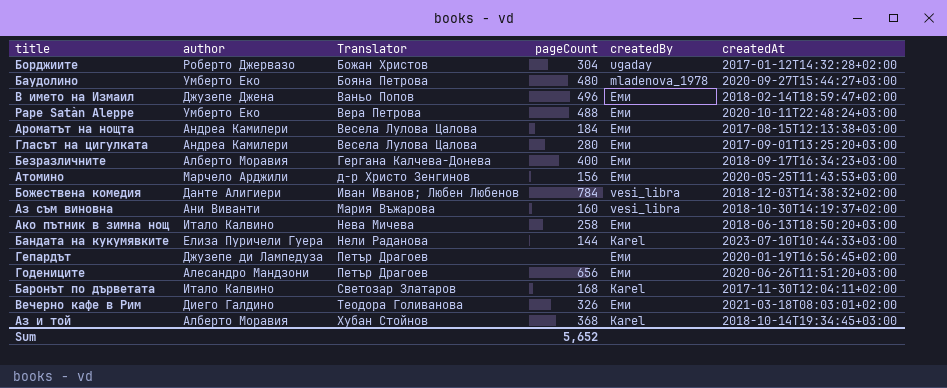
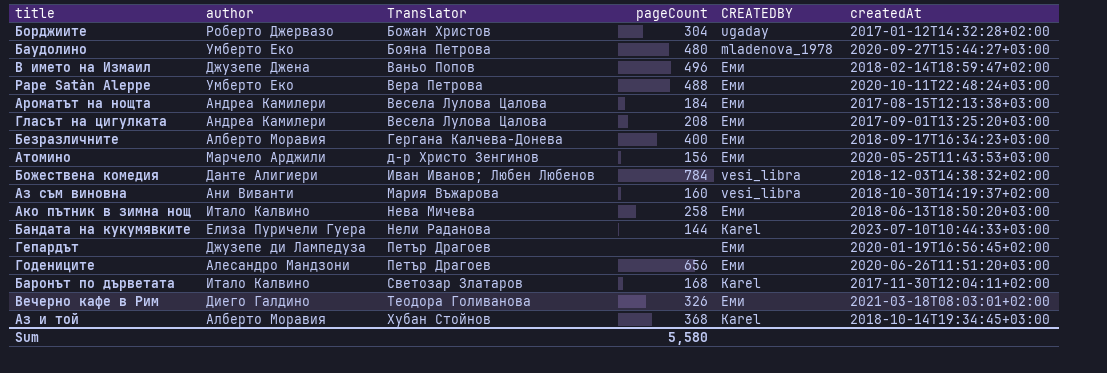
column name: createdBy -> CREATEDBY
Гласът на цигулката | pageCount: 280 -> 208
Sum | pageCount: 5,652 -> 5,580

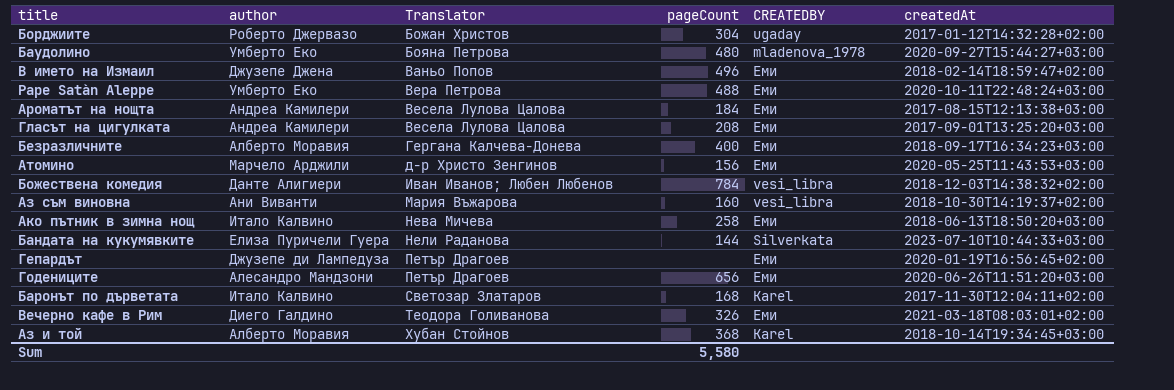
Бандата на кукумявките | CREATEDBY: Karel -> Silverkata

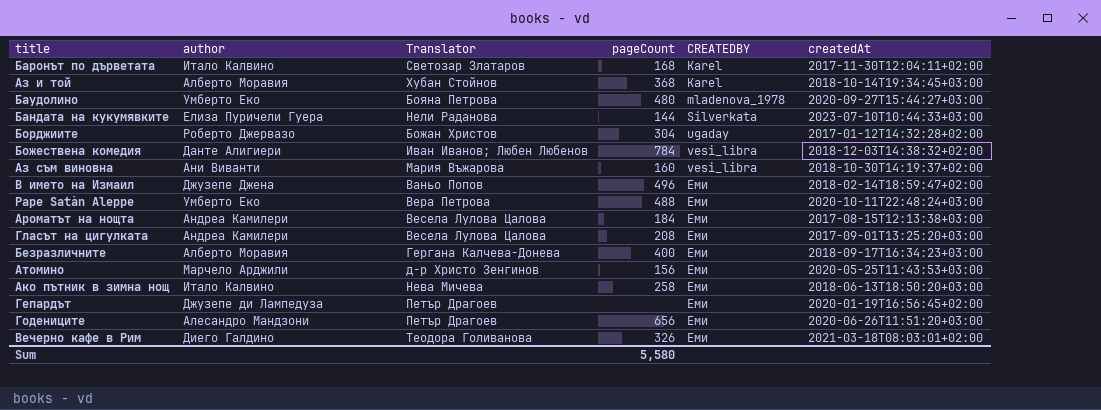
row order: Translator ascending -> CREATEDBY ascending

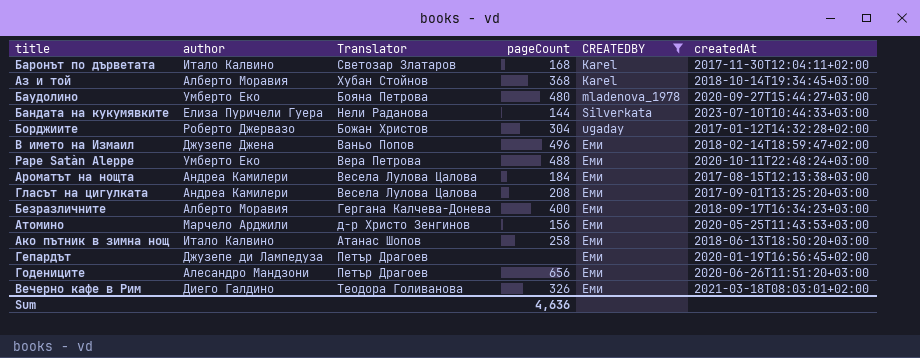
filter: none -> CREATEDBY != vesi_libra
Ако пътник в зимна нощ | Translator: Нева Мичева -> Атанас Шопов
Sum | pageCount: 5,580 -> 4,636

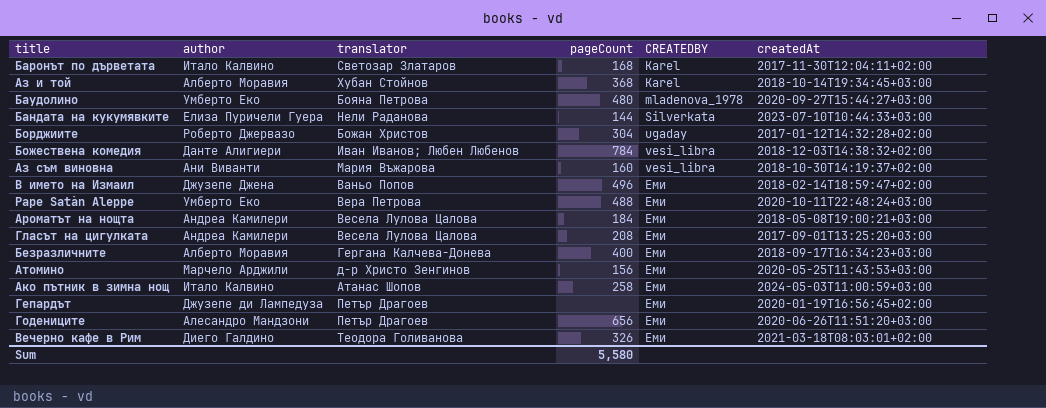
filter: CREATEDBY != vesi_libra -> none
column name: Translator -> translator
Ароматът на нощта | createdAt: 2017-08-15T12:13:38+03:00 -> 2018-05-08T19:00:21+03:00
Ако пътник в зимна нощ | createdAt: 2018-06-13T18:50:20+03:00 -> 2024-05-03T11:00:59+03:00
Sum | pageCount: 4,636 -> 5,580

